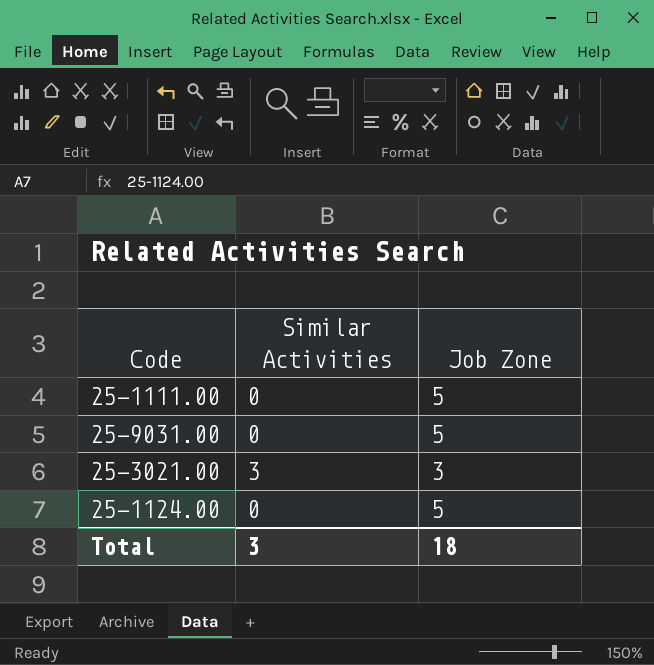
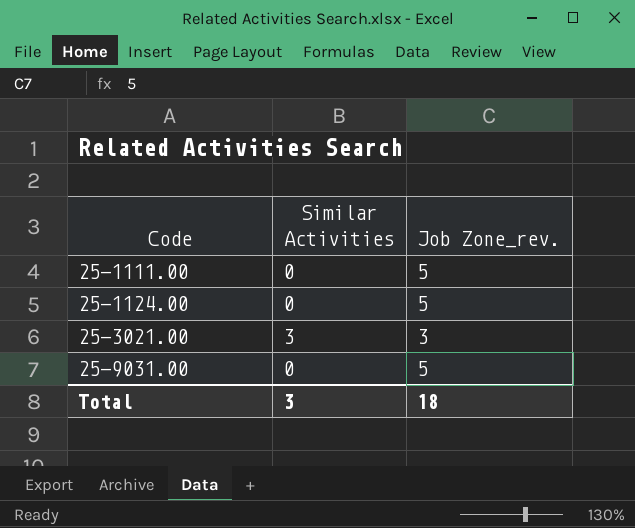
row order: none -> Code ascending
column name: Job Zone -> Job Zone_rev.

